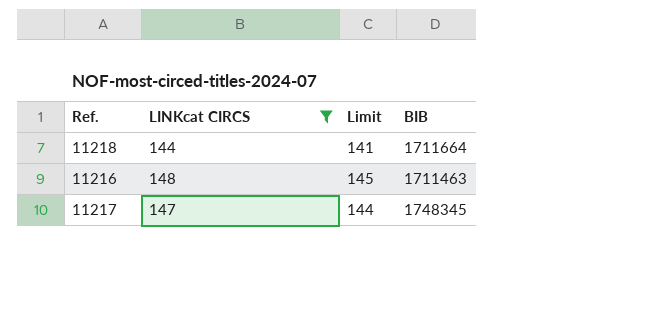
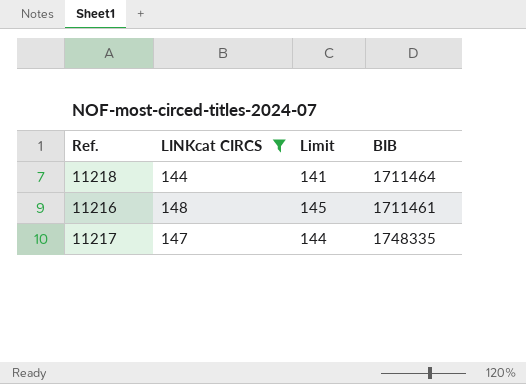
11218 | BIB: 1711664 -> 1711464
11216 | BIB: 1711463 -> 1711461
11217 | BIB: 1748345 -> 1748335

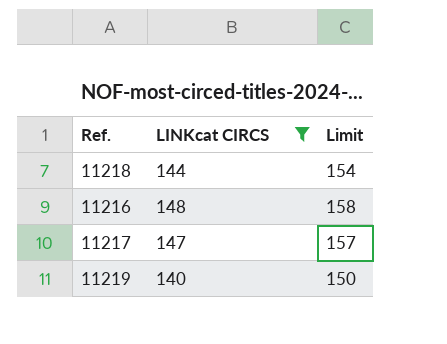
column BIB | position: 4 -> none
column Limit | formula: [LINKcat CIRCS] - 3 -> [LINKcat CIRCS] + 10
row 11219: none -> 140 | 150

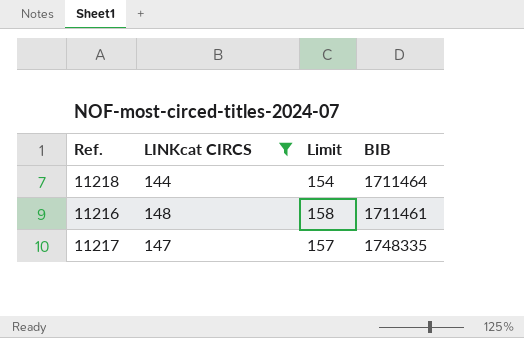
column BIB | position: none -> 4
row 11219: 140 | 150 -> none

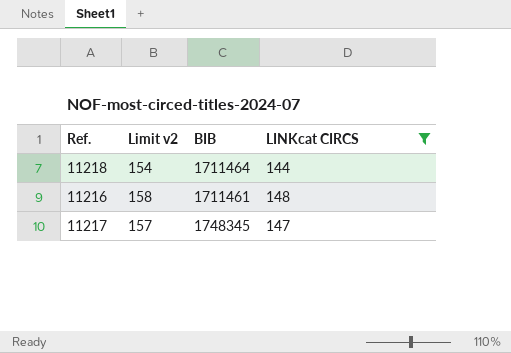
column name: Limit -> Limit v2
column LINKcat CIRCS | position: 2 -> 4
11217 | BIB: 1748335 -> 1748345

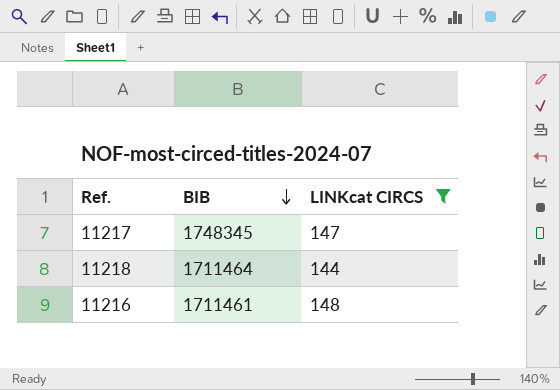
row order: none -> BIB descending
column Limit v2 | formula: [LINKcat CIRCS] + 10 -> none

